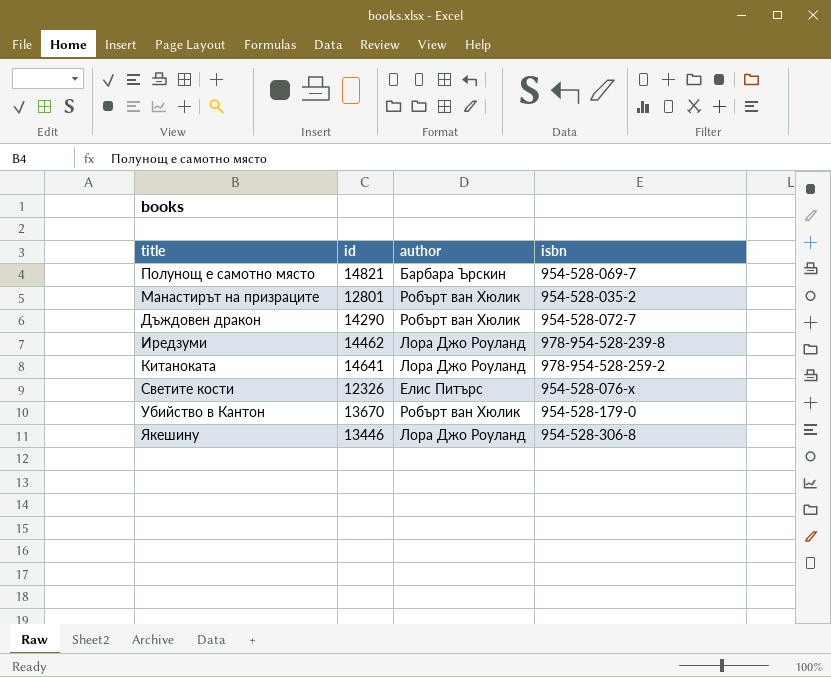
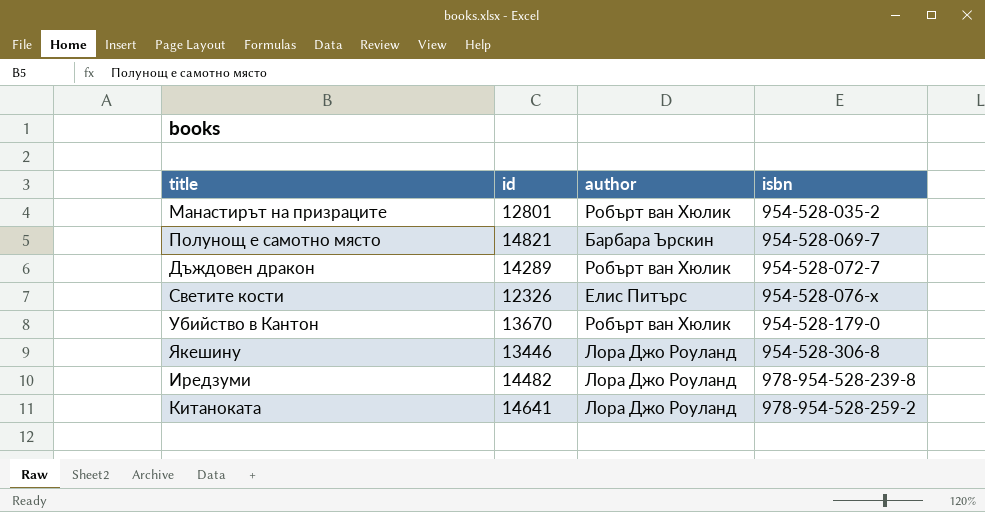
row order: none -> isbn ascending
Дъждовен дракон | id: 14290 -> 14289
Иредзуми | id: 14462 -> 14482

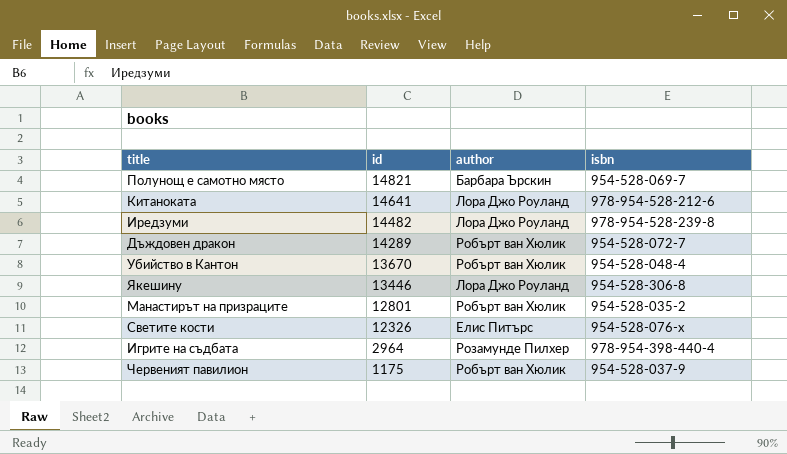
row order: isbn ascending -> id descending
Китаноката | isbn: 978-954-528-259-2 -> 978-954-528-212-6
Убийство в Кантон | isbn: 954-528-179-0 -> 954-528-048-4
row Игрите на съдбата: none -> 2964 | Розамунде Пилхер | 978-954-398-440-4
row Червеният павилион: none -> 1175 | Робърт ван Хюлик | 954-528-037-9

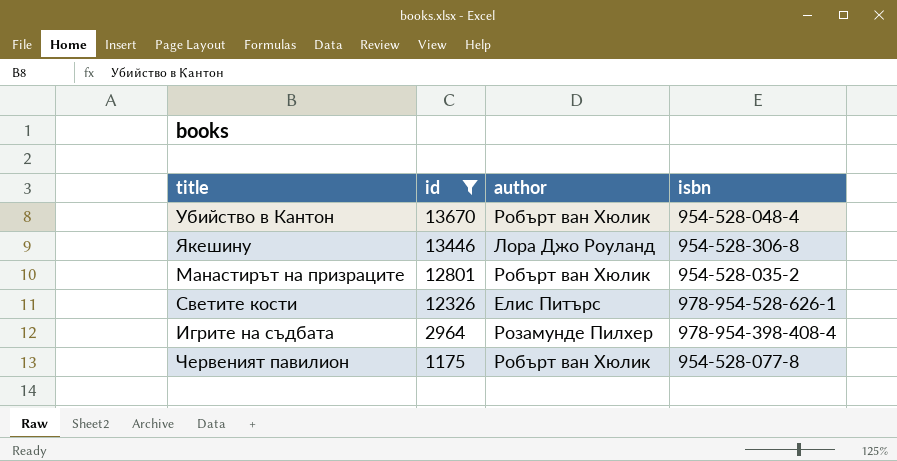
filter: none -> id <= 13670
Светите кости | isbn: 954-528-076-х -> 978-954-528-626-1
Игрите на съдбата | isbn: 978-954-398-440-4 -> 978-954-398-408-4
Червеният павилион | isbn: 954-528-037-9 -> 954-528-077-8

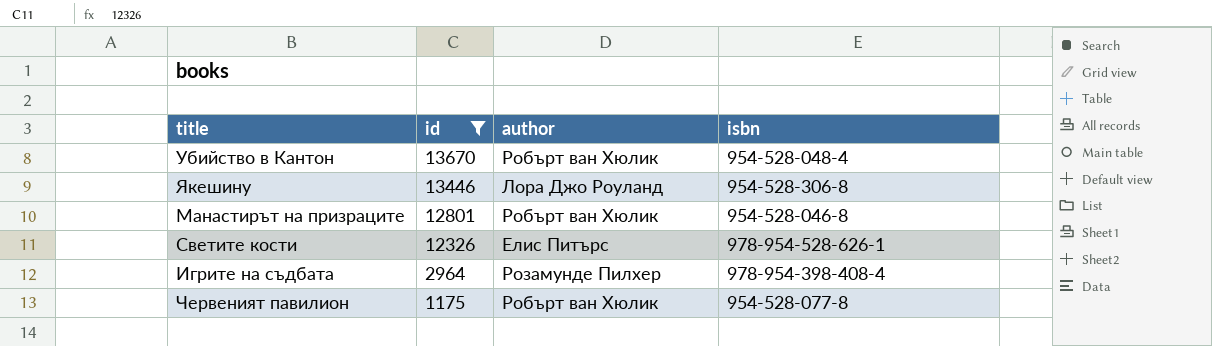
Манастирът на призраците | isbn: 954-528-035-2 -> 954-528-046-8

